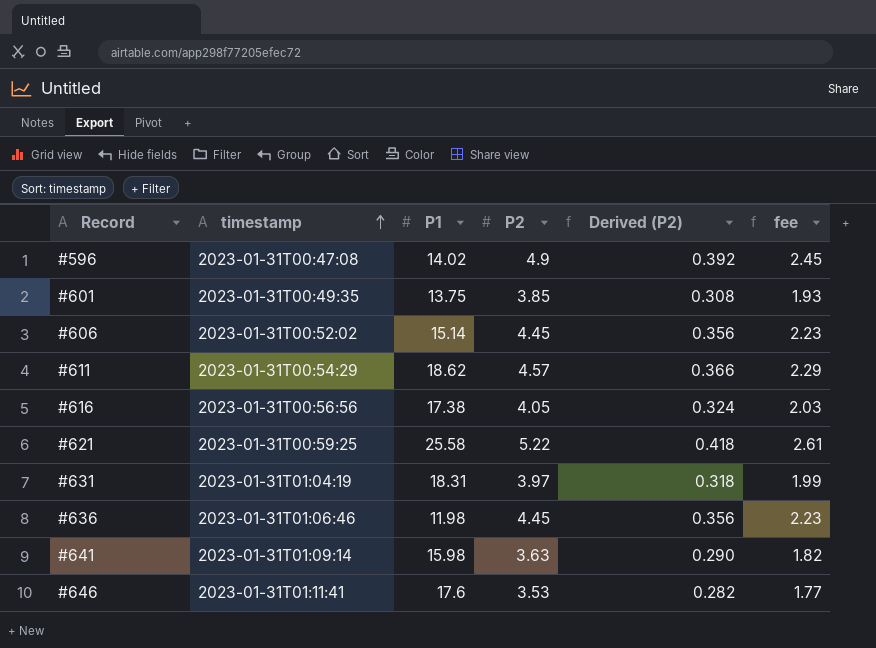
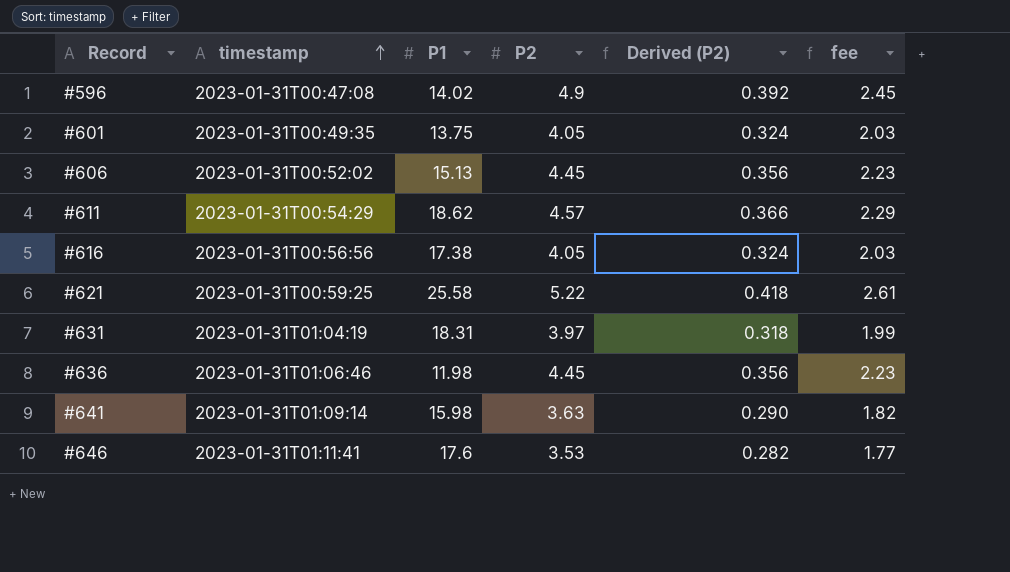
#601 | P2: 3.85 -> 4.05
#601 | Derived (P2): 0.308 -> 0.324
#601 | fee: 1.93 -> 2.03
#606 | P1: 15.14 -> 15.13

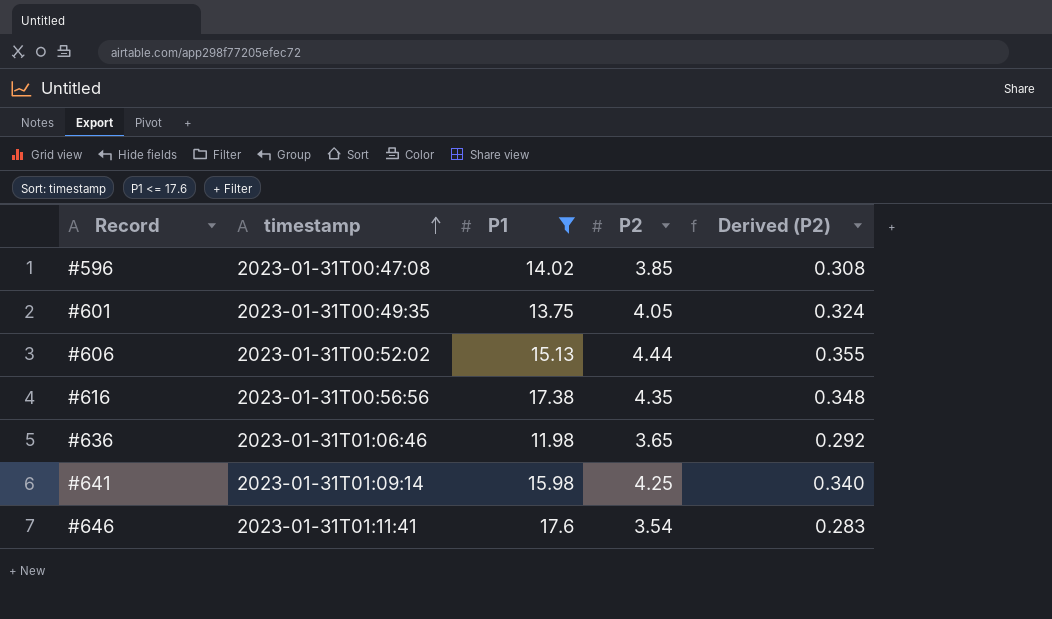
filter: none -> P1 <= 17.6
column fee | formula: [P2] * 0.5 -> none
#596 | P2: 4.9 -> 3.85
#596 | Derived (P2): 0.392 -> 0.308
#606 | P2: 4.45 -> 4.44
#606 | Derived (P2): 0.356 -> 0.355
#616 | P2: 4.05 -> 4.35
#616 | Derived (P2): 0.324 -> 0.348
#636 | P2: 4.45 -> 3.65
#636 | Derived (P2): 0.356 -> 0.292
#641 | P2: 3.63 -> 4.25
#641 | Derived (P2): 0.290 -> 0.340
#646 | P2: 3.53 -> 3.54
#646 | Derived (P2): 0.282 -> 0.283

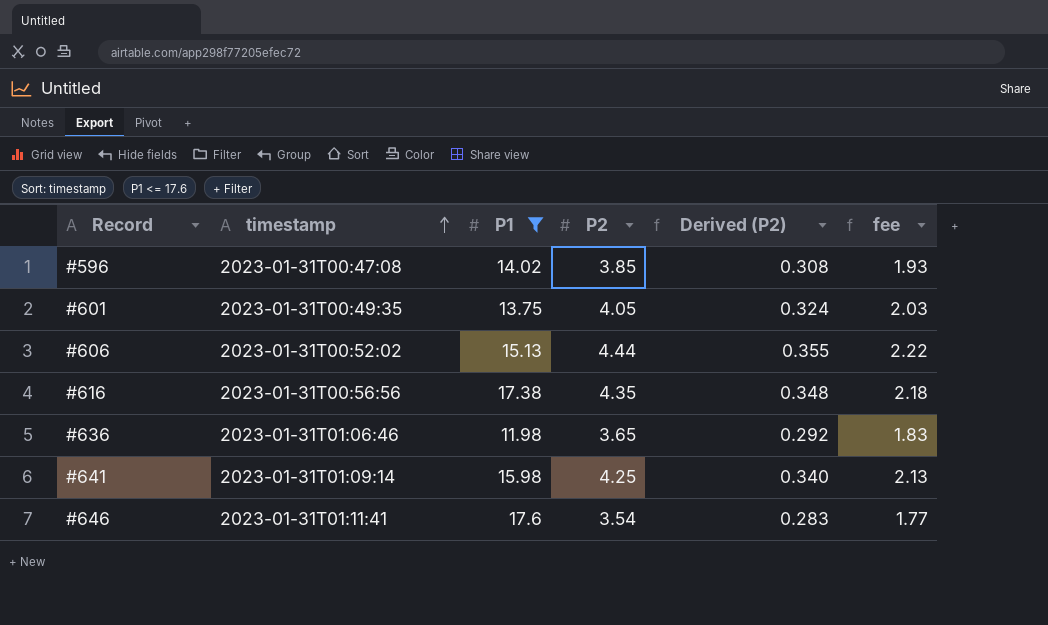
column fee | formula: none -> [P2] * 0.5

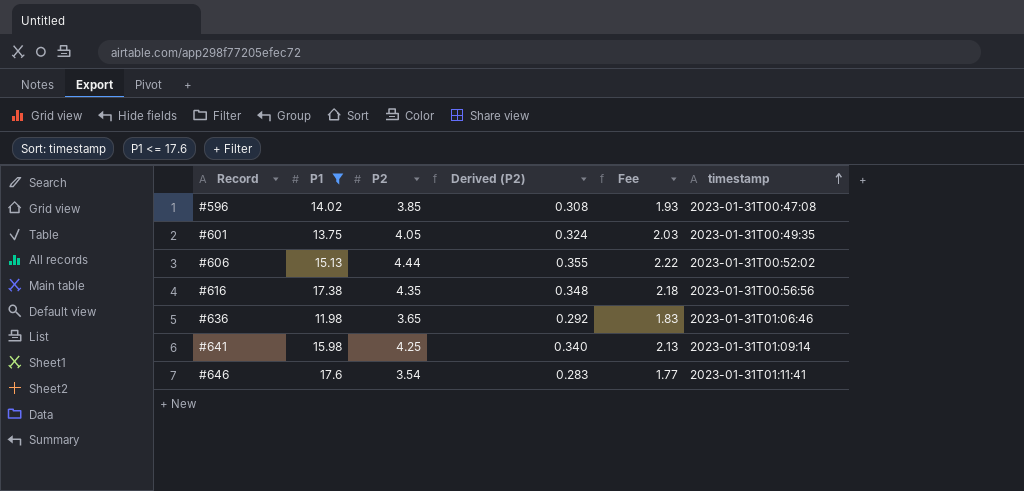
column name: fee -> Fee
column timestamp | position: 2 -> 6

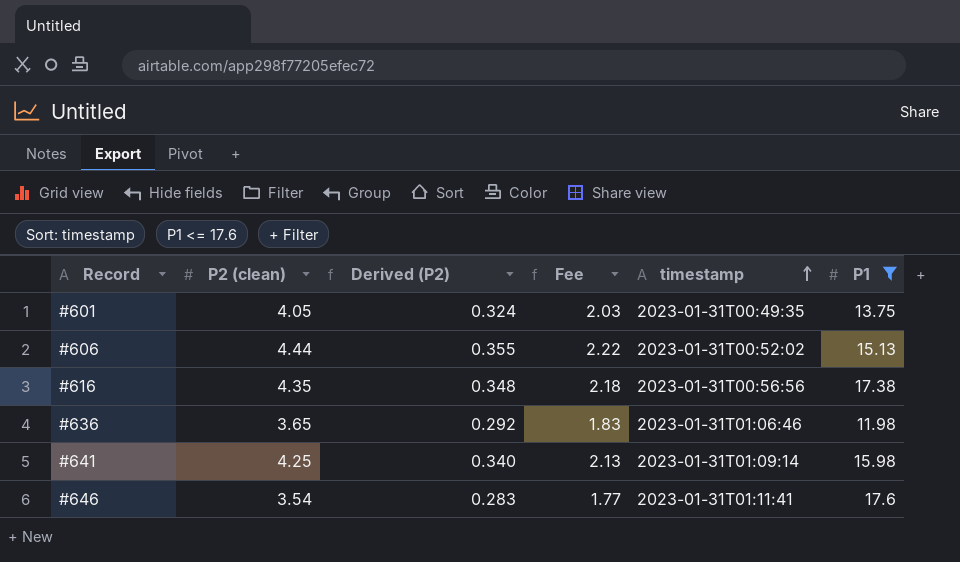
column name: P2 -> P2 (clean)
column P1 | position: 2 -> 6
row #596: 14.02 | 3.85 | 0.308 | 1.93 | 2023-01-31T00:47:08 -> none

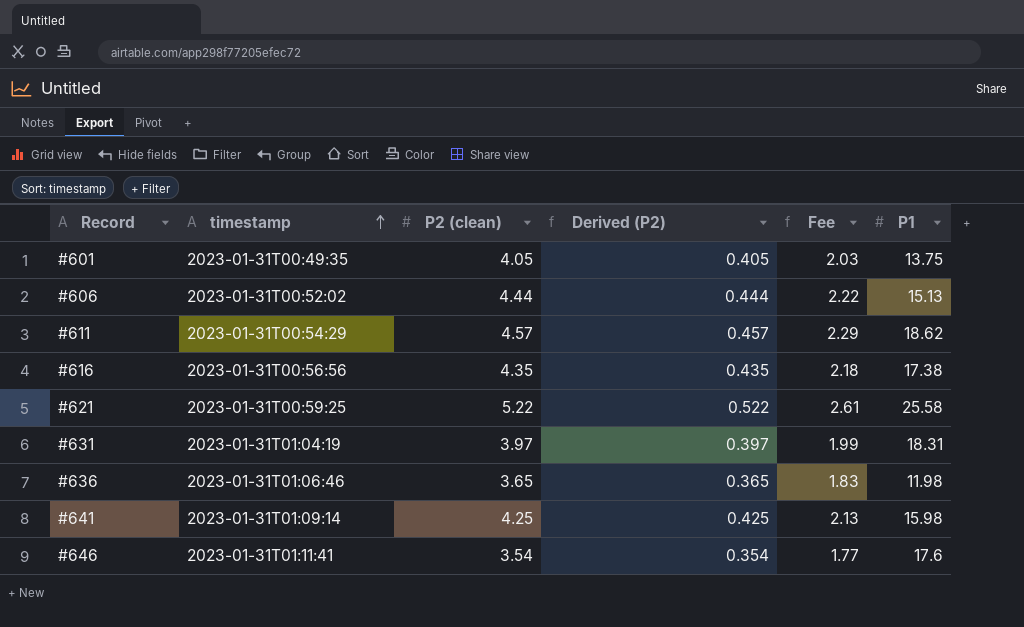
filter: P1 <= 17.6 -> none
column timestamp | position: 5 -> 2
column Derived (P2) | formula: [P2 (clean)] * 0.08 -> [P2 (clean)] * 0.1

